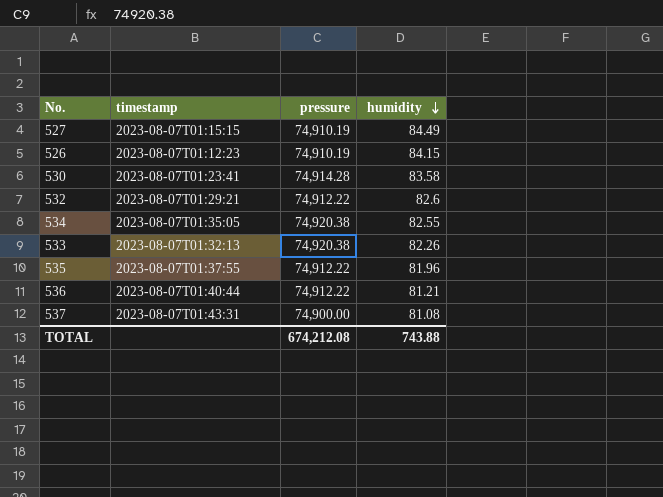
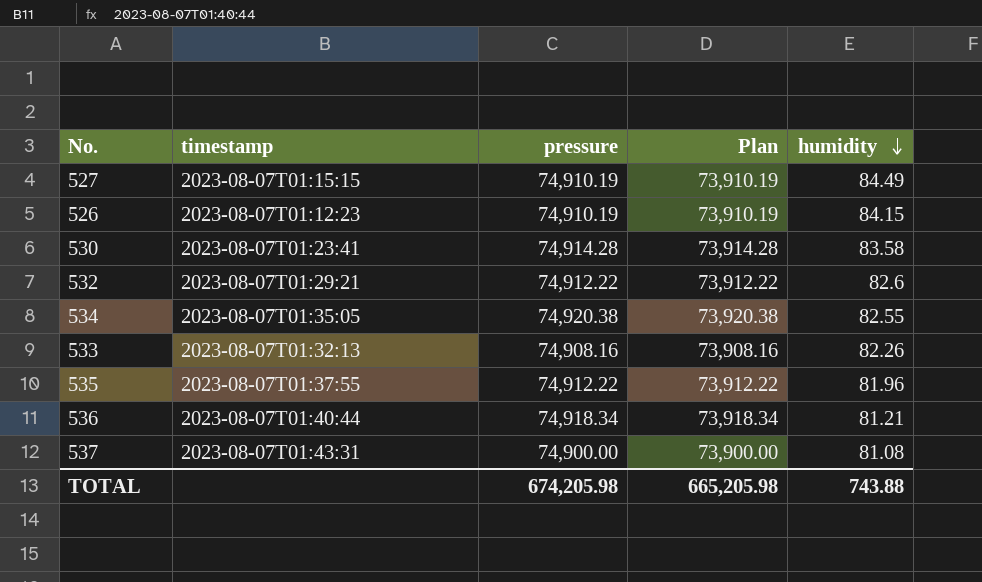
column Plan | formula: none -> [pressure] - 1000
533 | pressure: 74,920.38 -> 74,908.16
536 | pressure: 74,912.22 -> 74,918.34
TOTAL | pressure: 674,212.08 -> 674,205.98

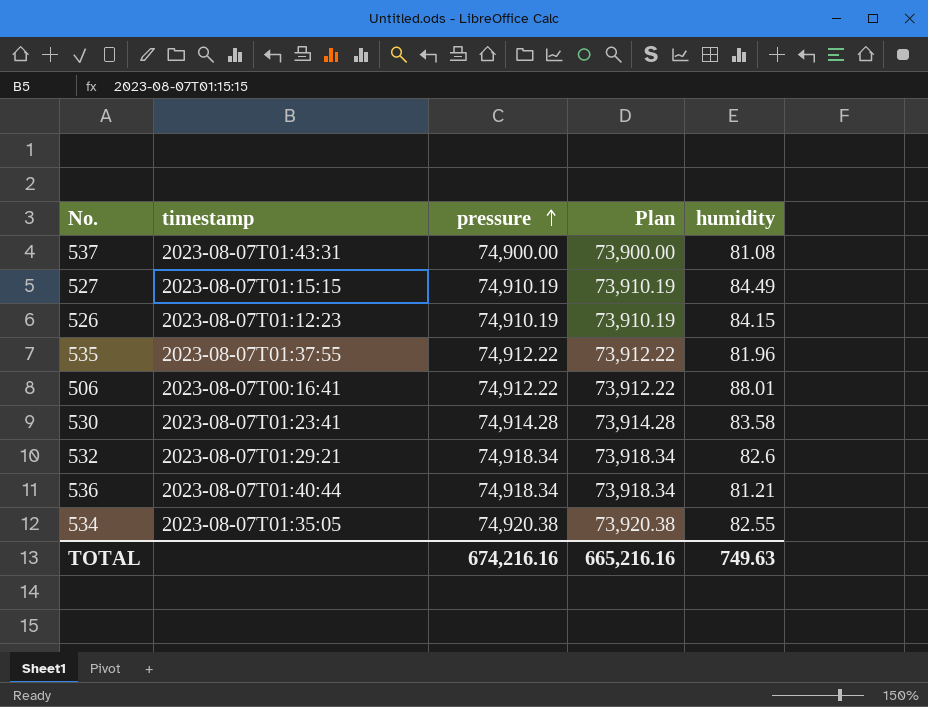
row order: humidity descending -> pressure ascending
row 533: 2023-08-07T01:32:13 | 74,908.16 | 73,908.16 | 82.26 -> none
row 506: none -> 2023-08-07T00:16:41 | 74,912.22 | 73,912.22 | 88.01
532 | pressure: 74,912.22 -> 74,918.34
532 | Plan: 73,912.22 -> 73,918.34
TOTAL | pressure: 674,205.98 -> 674,216.16
TOTAL | Plan: 665,205.98 -> 665,216.16
TOTAL | humidity: 743.88 -> 749.63

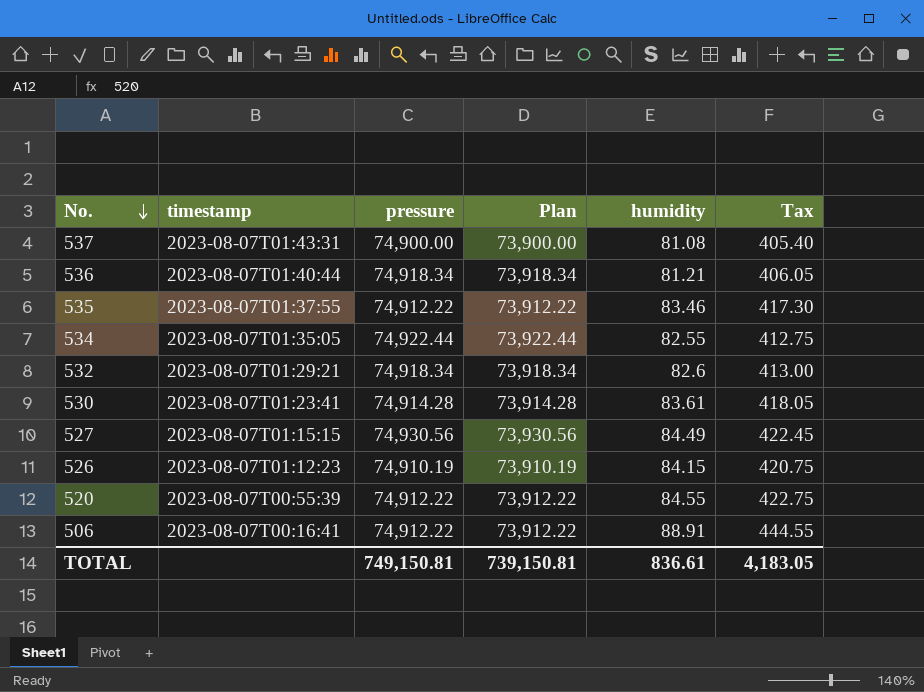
row order: pressure ascending -> No. descending
column Tax | formula: none -> [humidity] * 5
535 | humidity: 81.96 -> 83.46
534 | pressure: 74,920.38 -> 74,922.44
534 | Plan: 73,920.38 -> 73,922.44
530 | humidity: 83.58 -> 83.61
527 | pressure: 74,910.19 -> 74,930.56
527 | Plan: 73,910.19 -> 73,930.56
row 520: none -> 2023-08-07T00:55:39 | 74,912.22 | 73,912.22 | 84.55 | 422.75
506 | humidity: 88.01 -> 88.91
TOTAL | pressure: 674,216.16 -> 749,150.81
TOTAL | Plan: 665,216.16 -> 739,150.81
TOTAL | humidity: 749.63 -> 836.61

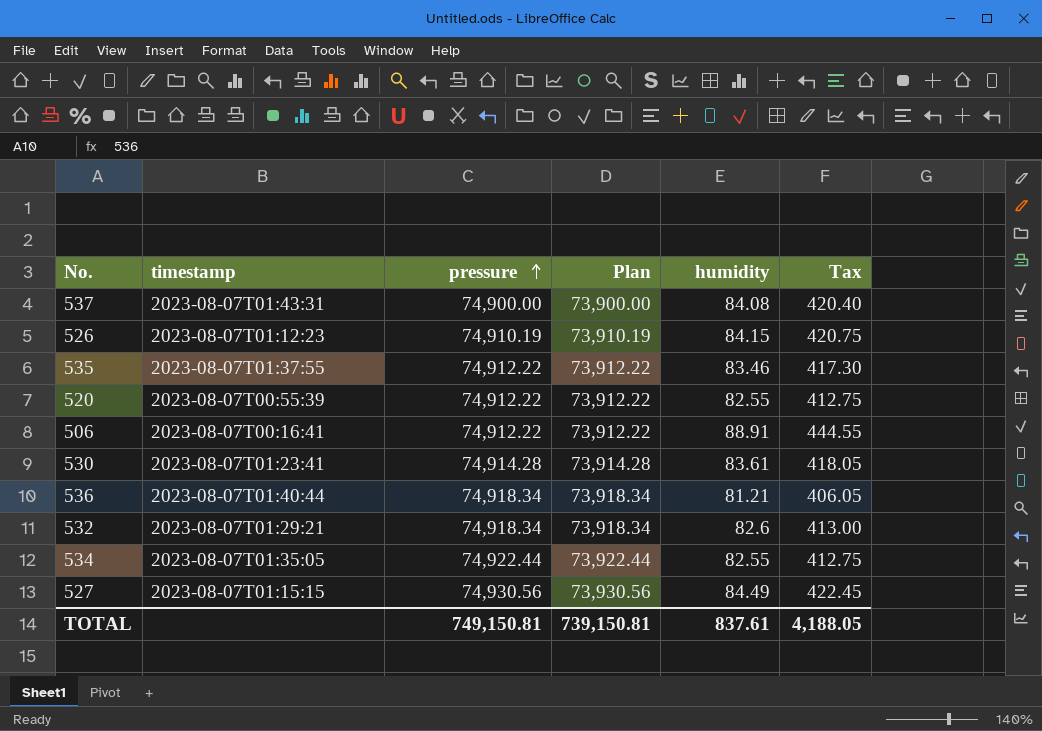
row order: No. descending -> pressure ascending
537 | humidity: 81.08 -> 84.08
537 | Tax: 405.40 -> 420.40
520 | humidity: 84.55 -> 82.55
520 | Tax: 422.75 -> 412.75
TOTAL | humidity: 836.61 -> 837.61
TOTAL | Tax: 4,183.05 -> 4,188.05

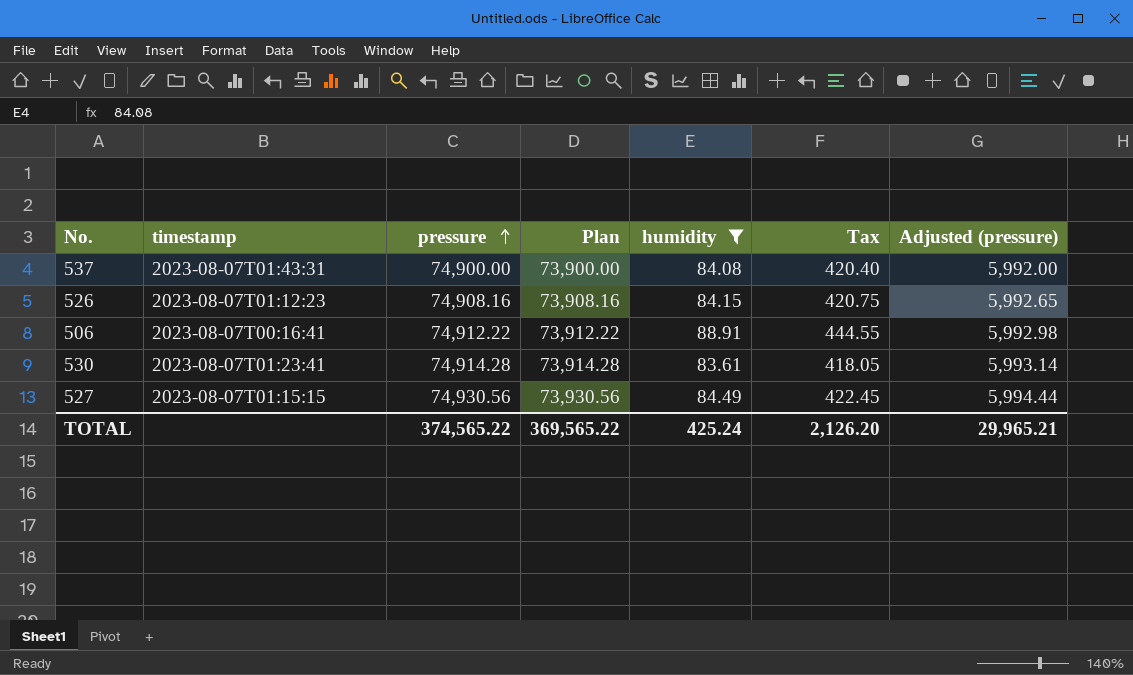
filter: none -> humidity >= 83.61
column Adjusted (pressure) | formula: none -> [pressure] * 0.08
526 | pressure: 74,910.19 -> 74,908.16
526 | Plan: 73,910.19 -> 73,908.16
TOTAL | pressure: 749,150.81 -> 374,565.22
TOTAL | Plan: 739,150.81 -> 369,565.22
TOTAL | humidity: 837.61 -> 425.24
TOTAL | Tax: 4,188.05 -> 2,126.20

